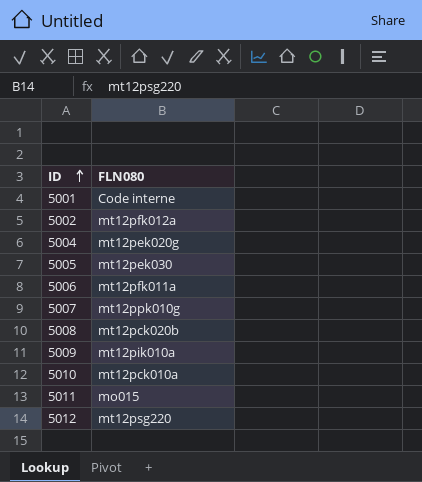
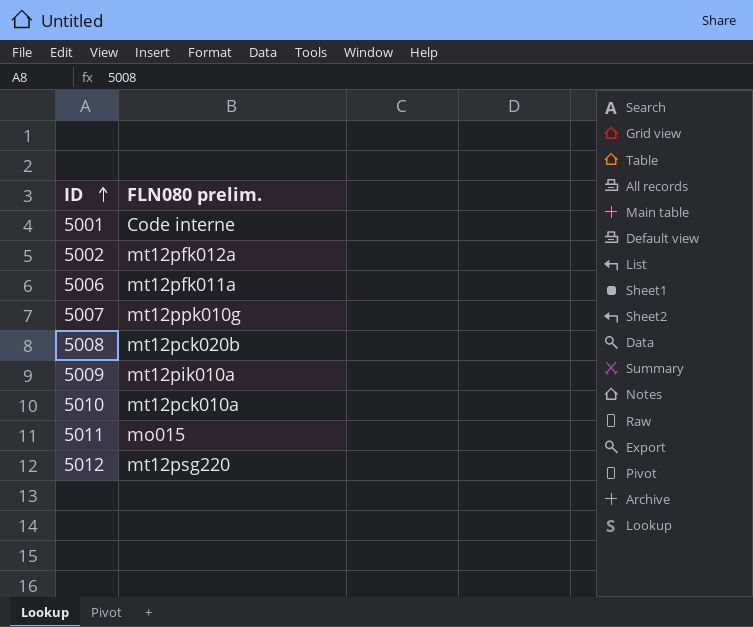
column name: FLN080 -> FLN080 prelim.
row 5004: mt12pek020g -> none
row 5005: mt12pek030 -> none

